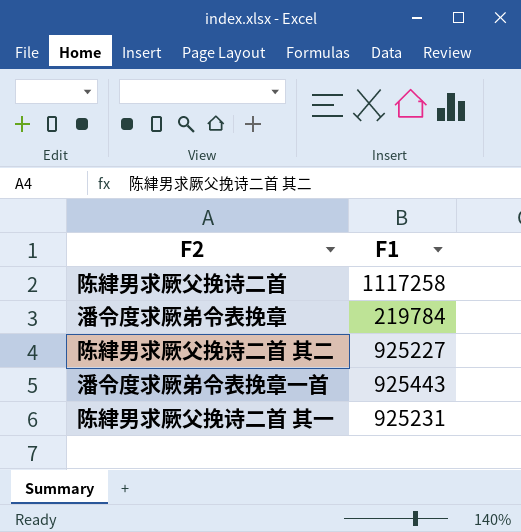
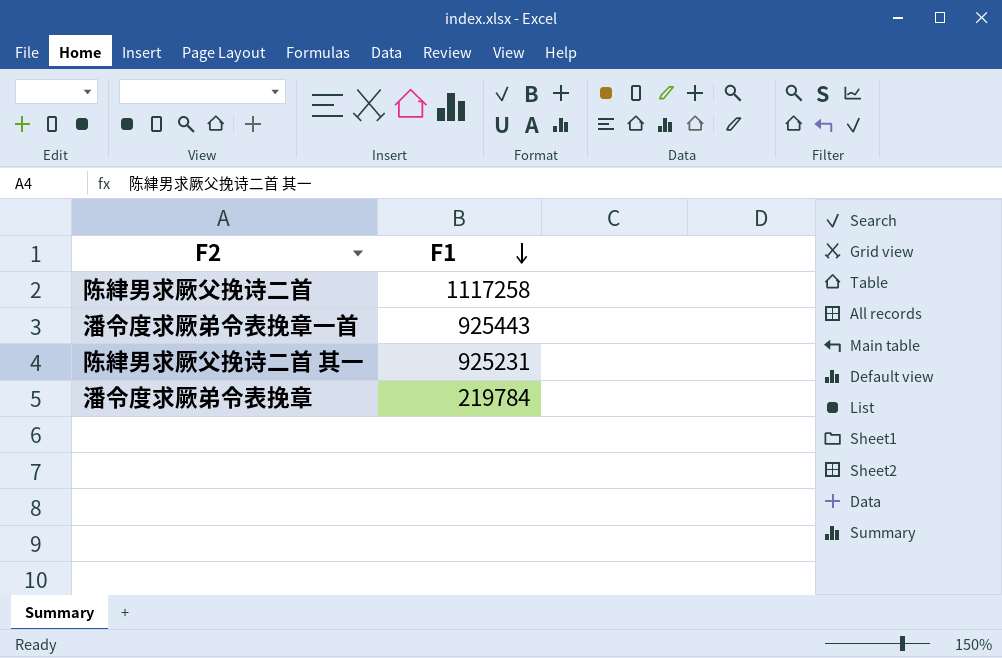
row order: none -> F1 descending
row 陈䋖男求厥父挽诗二首 其二: 925227 -> none

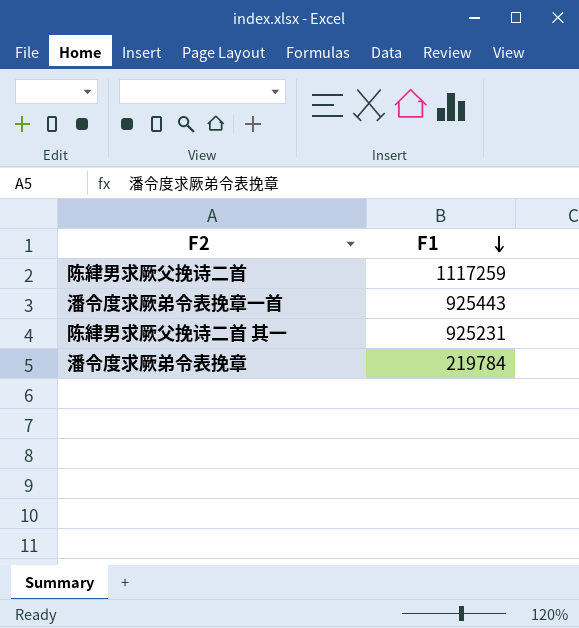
陈䋖男求厥父挽诗二首 | F1: 1117258 -> 1117259

